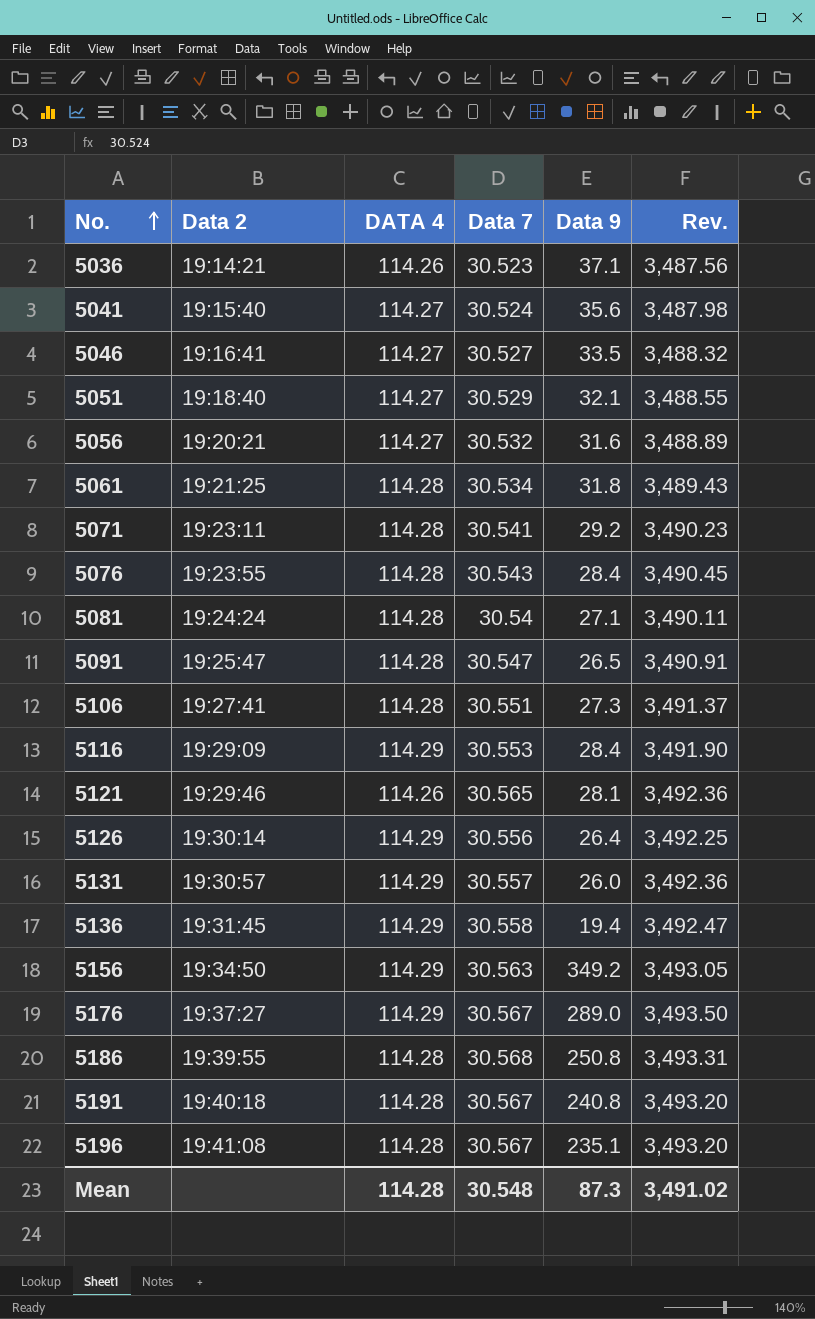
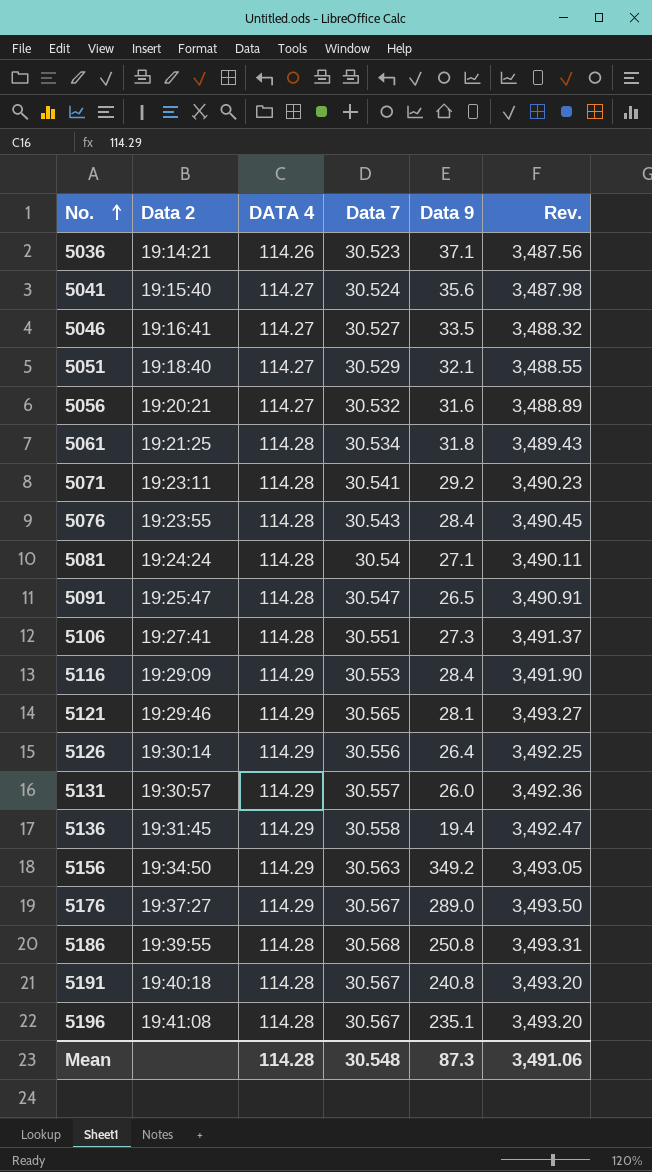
5121 | DATA 4: 114.26 -> 114.29
5121 | Rev.: 3,492.36 -> 3,493.27
Mean | Rev.: 3,491.02 -> 3,491.06

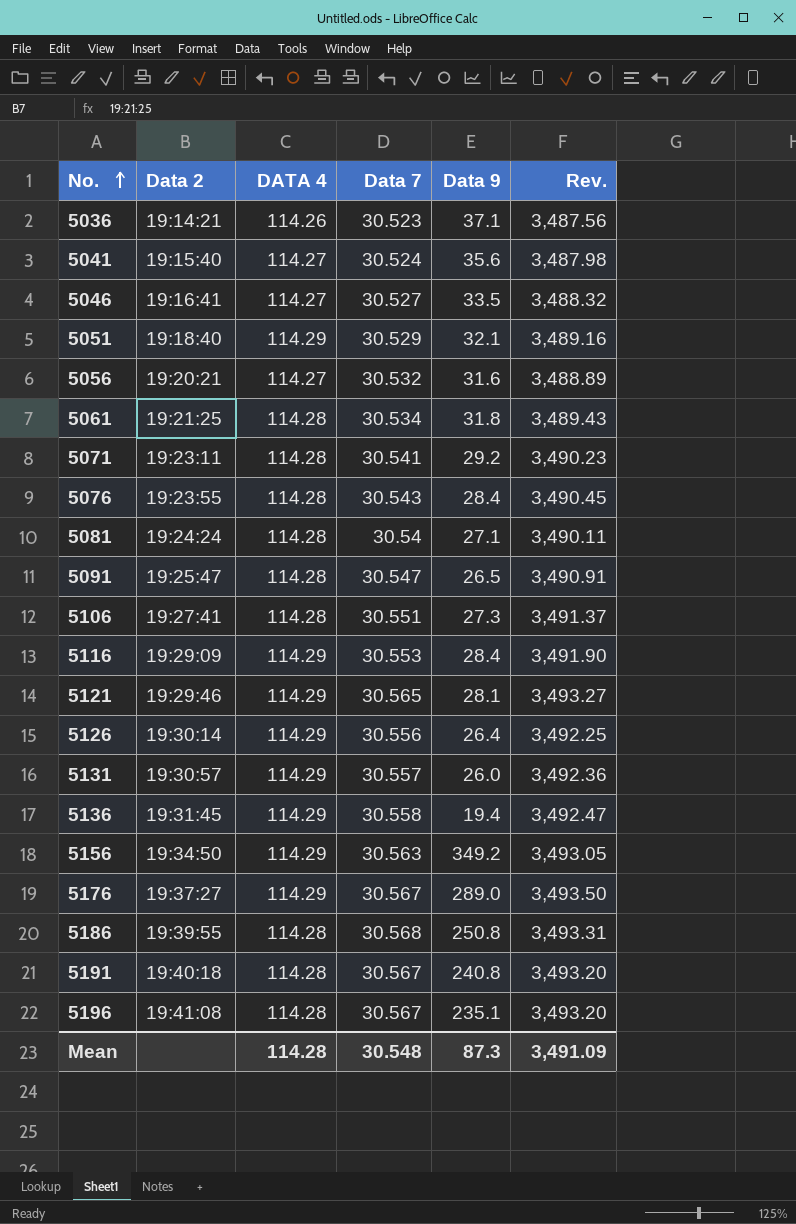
5051 | DATA 4: 114.27 -> 114.29
5051 | Rev.: 3,488.55 -> 3,489.16
Mean | Rev.: 3,491.06 -> 3,491.09

